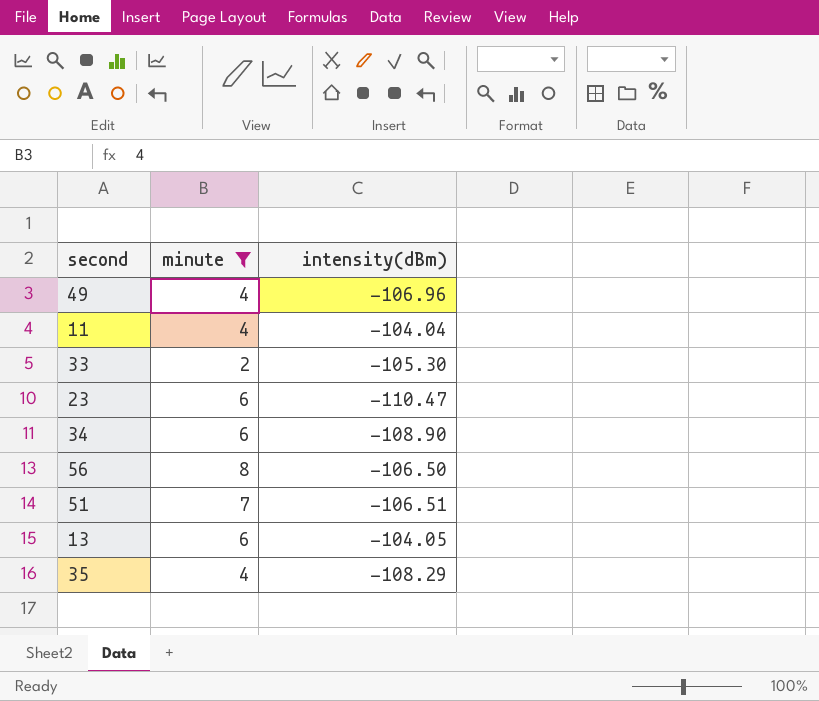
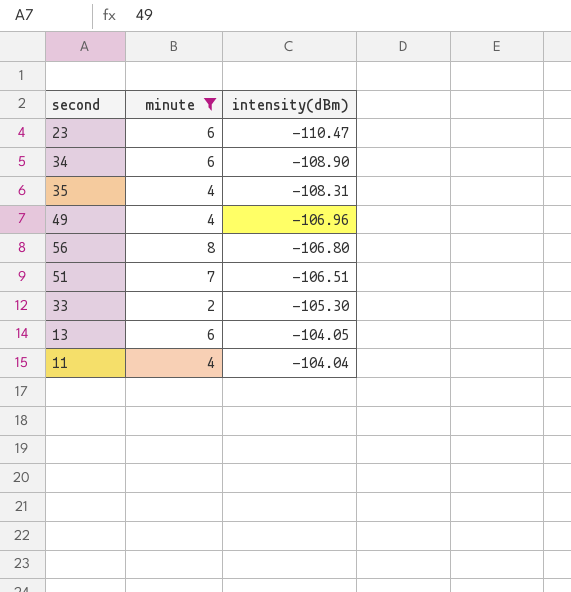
row order: none -> intensity(dBm) ascending
35 | intensity(dBm): -108.29 -> -108.31
56 | intensity(dBm): -106.50 -> -106.80

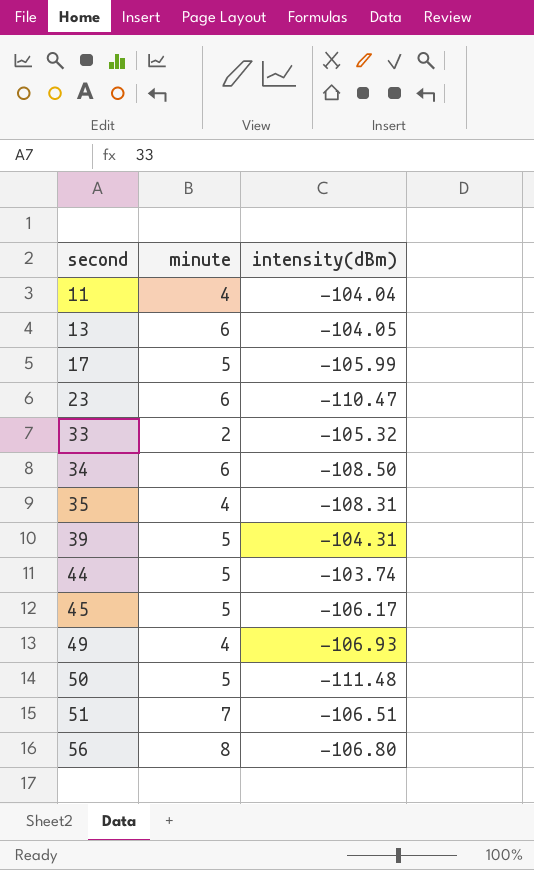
filter: minute != 5 -> none
row order: intensity(dBm) ascending -> second ascending
33 | intensity(dBm): -105.30 -> -105.32
34 | intensity(dBm): -108.90 -> -108.50
49 | intensity(dBm): -106.96 -> -106.93

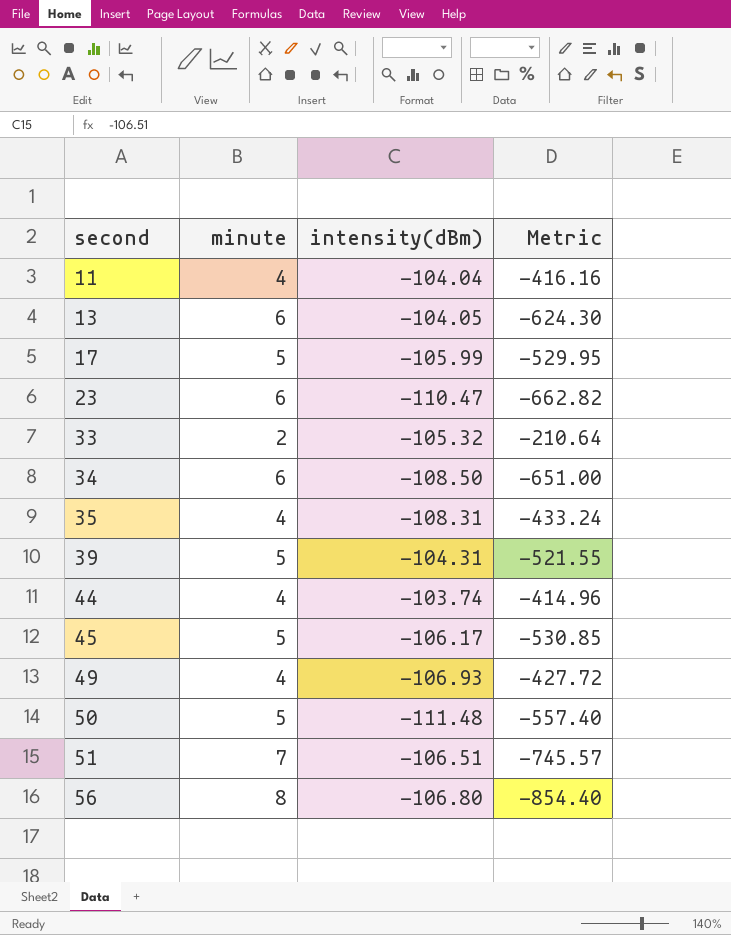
column Metric | formula: none -> [minute] * [intensity(dBm)]
44 | minute: 5 -> 4

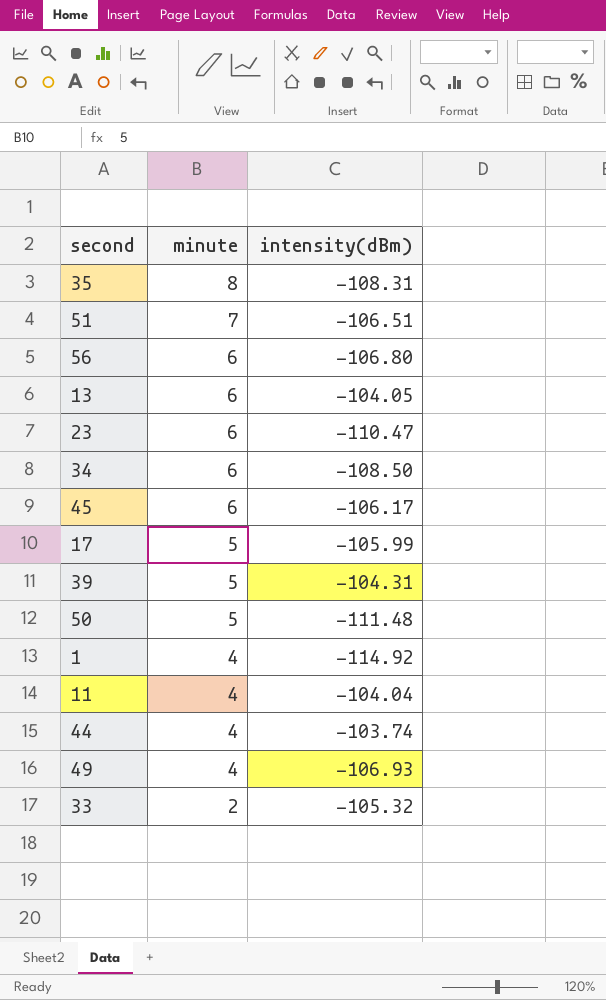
row order: second ascending -> minute descending
column Metric | formula: [minute] * [intensity(dBm)] -> none
35 | minute: 4 -> 8
56 | minute: 8 -> 6
45 | minute: 5 -> 6
row 1: none -> 4 | -114.92

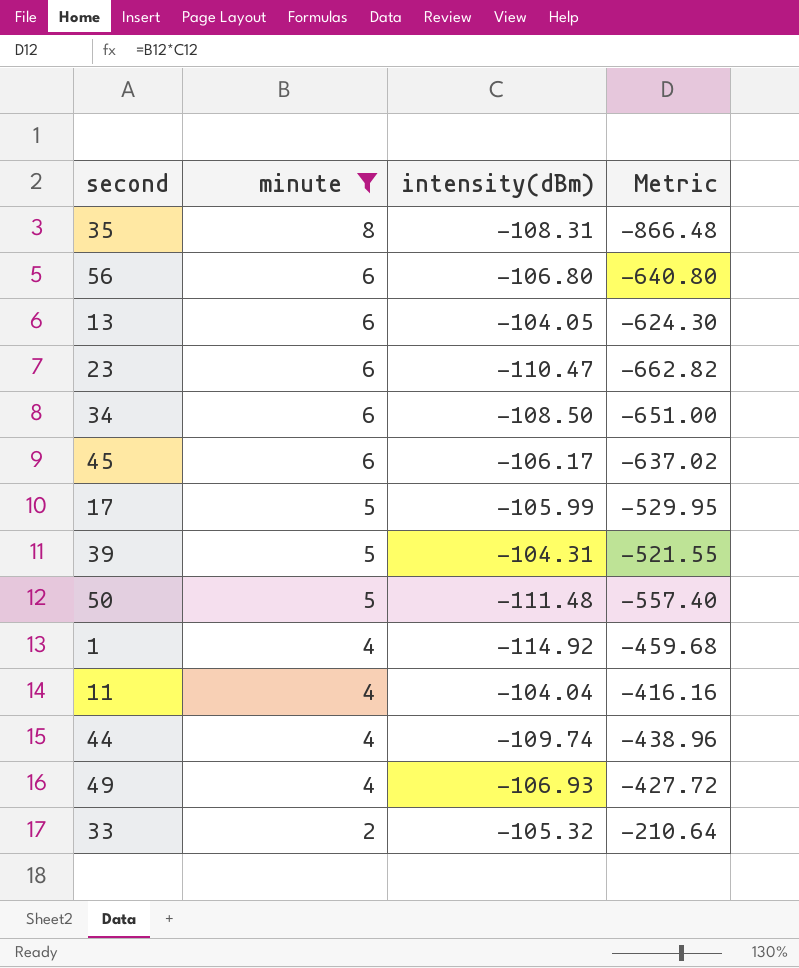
filter: none -> minute != 7
column Metric | formula: none -> [minute] * [intensity(dBm)]
44 | intensity(dBm): -103.74 -> -109.74

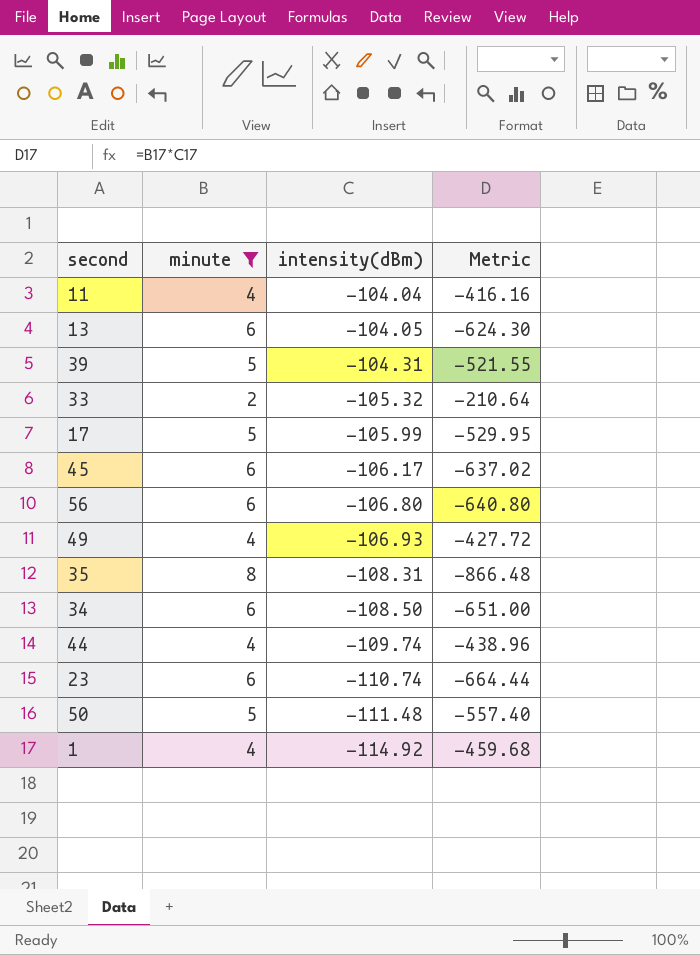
row order: minute descending -> intensity(dBm) descending
23 | intensity(dBm): -110.47 -> -110.74
23 | Metric: -662.82 -> -664.44

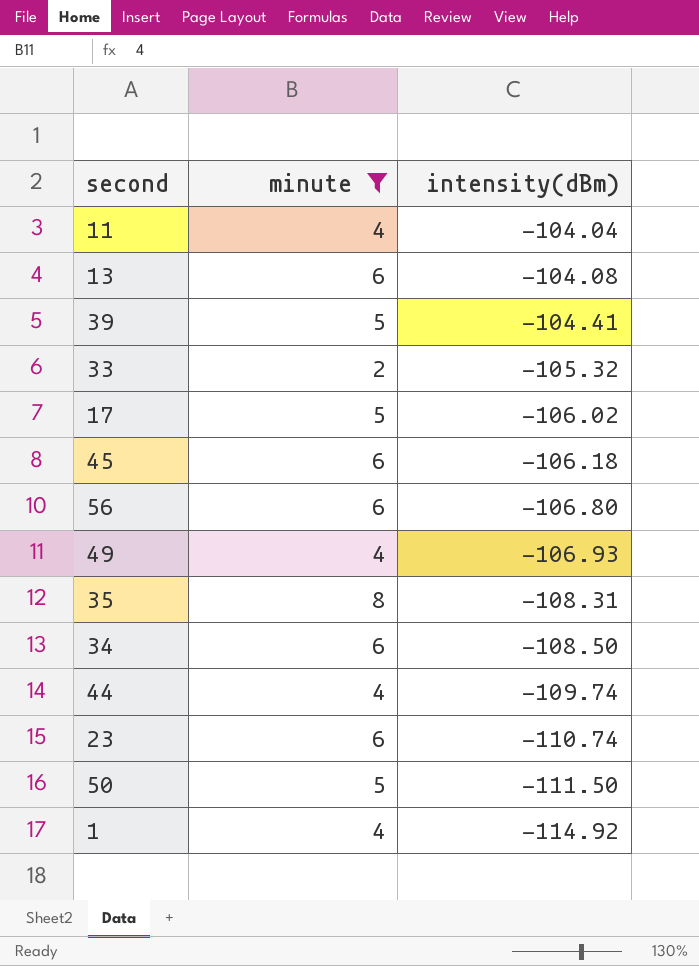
column Metric | formula: [minute] * [intensity(dBm)] -> none
13 | intensity(dBm): -104.05 -> -104.08
39 | intensity(dBm): -104.31 -> -104.41
17 | intensity(dBm): -105.99 -> -106.02
45 | intensity(dBm): -106.17 -> -106.18
50 | intensity(dBm): -111.48 -> -111.50

